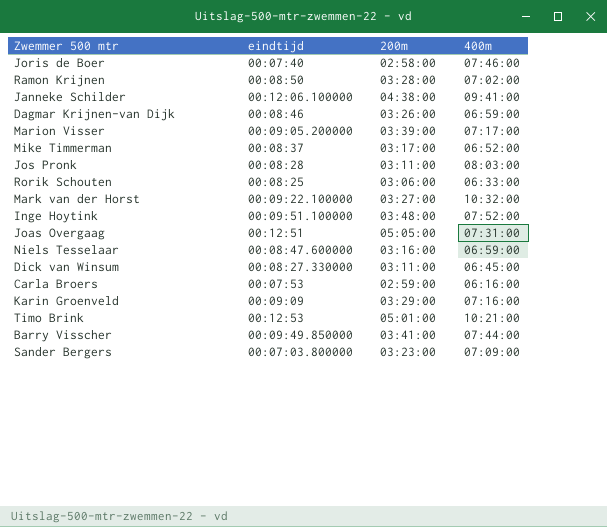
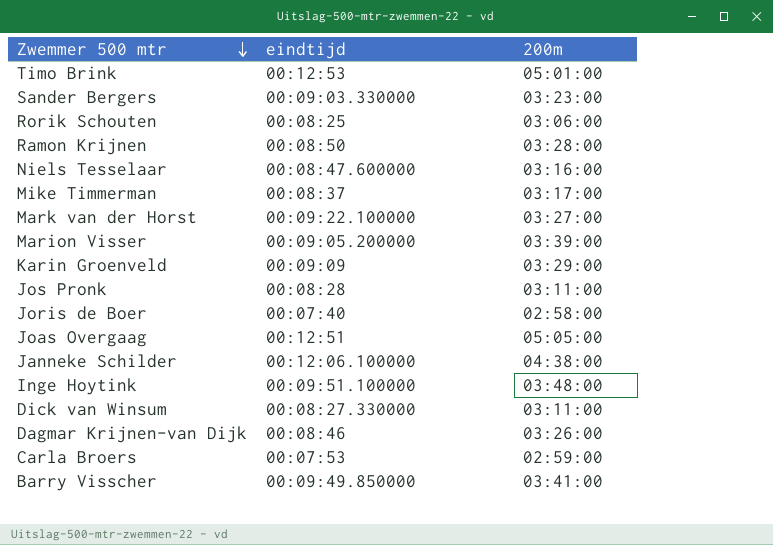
row order: none -> Zwemmer 500 mtr descending
column 400m | position: 4 -> none
Sander Bergers | eindtijd: 00:07:03.800000 -> 00:09:03.330000

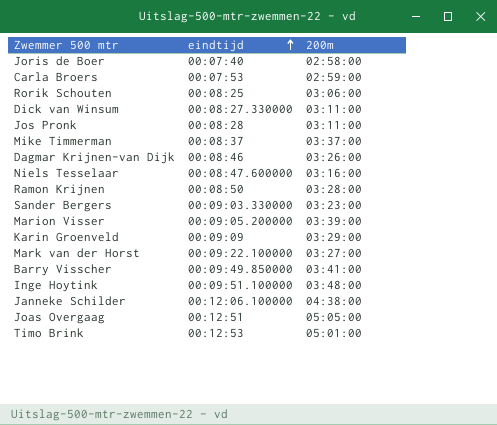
row order: Zwemmer 500 mtr descending -> eindtijd ascending
Mike Timmerman | 200m: 03:17:00 -> 03:37:00

